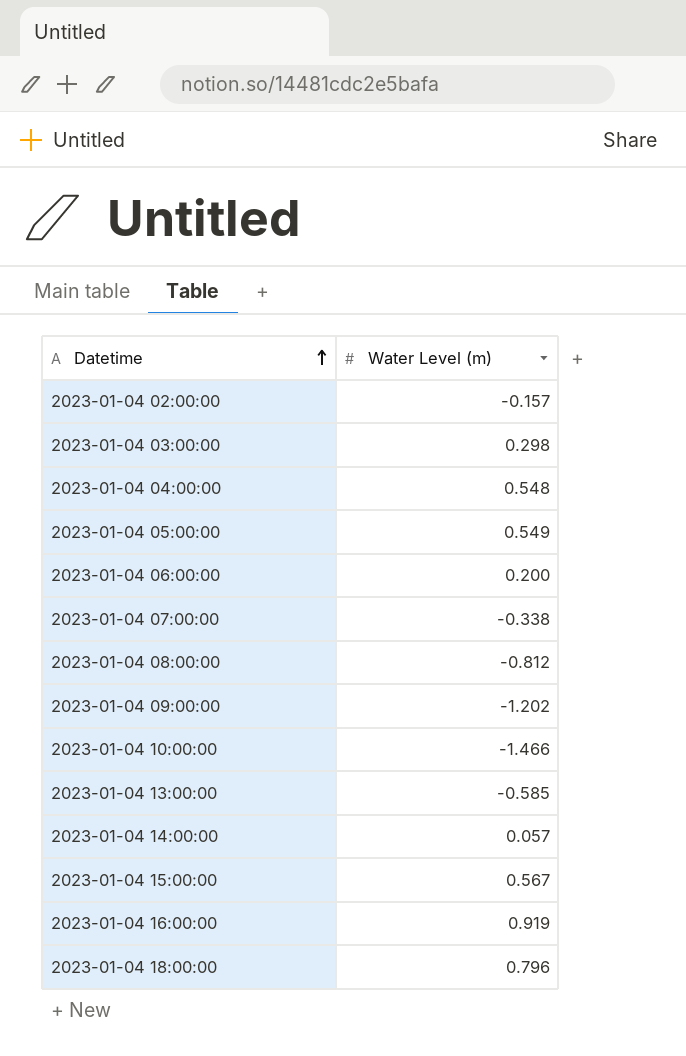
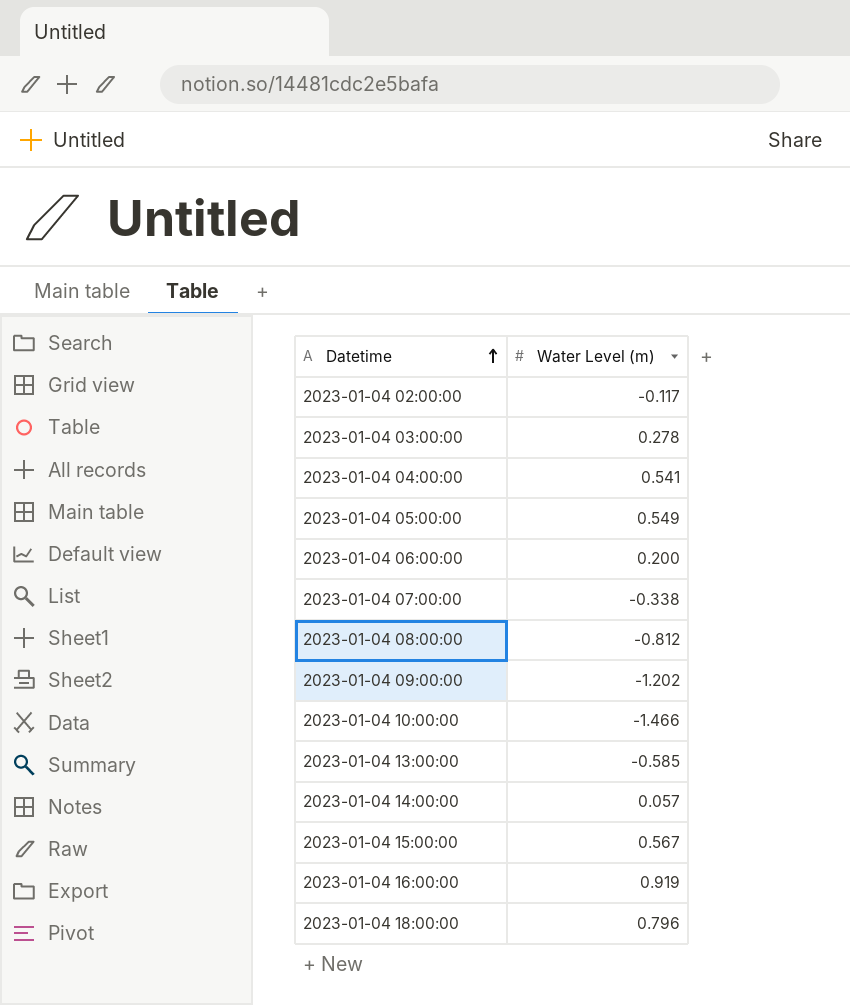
2023-01-04 02:00:00 | Water Level (m): -0.157 -> -0.117
2023-01-04 03:00:00 | Water Level (m): 0.298 -> 0.278
2023-01-04 04:00:00 | Water Level (m): 0.548 -> 0.541

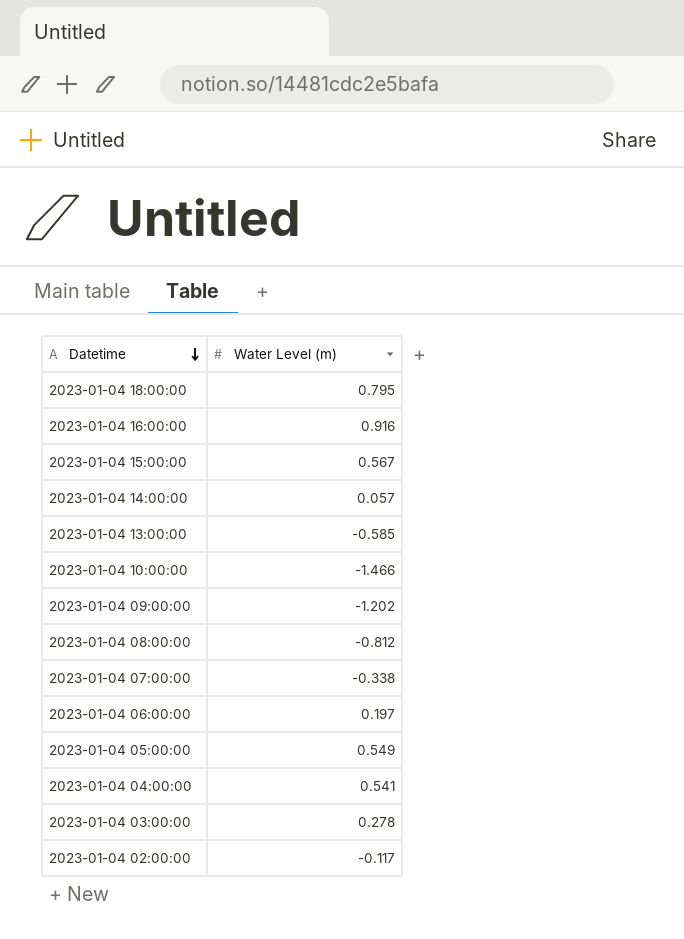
row order: Datetime ascending -> Datetime descending
2023-01-04 18:00:00 | Water Level (m): 0.796 -> 0.795
2023-01-04 16:00:00 | Water Level (m): 0.919 -> 0.916
2023-01-04 06:00:00 | Water Level (m): 0.200 -> 0.197

